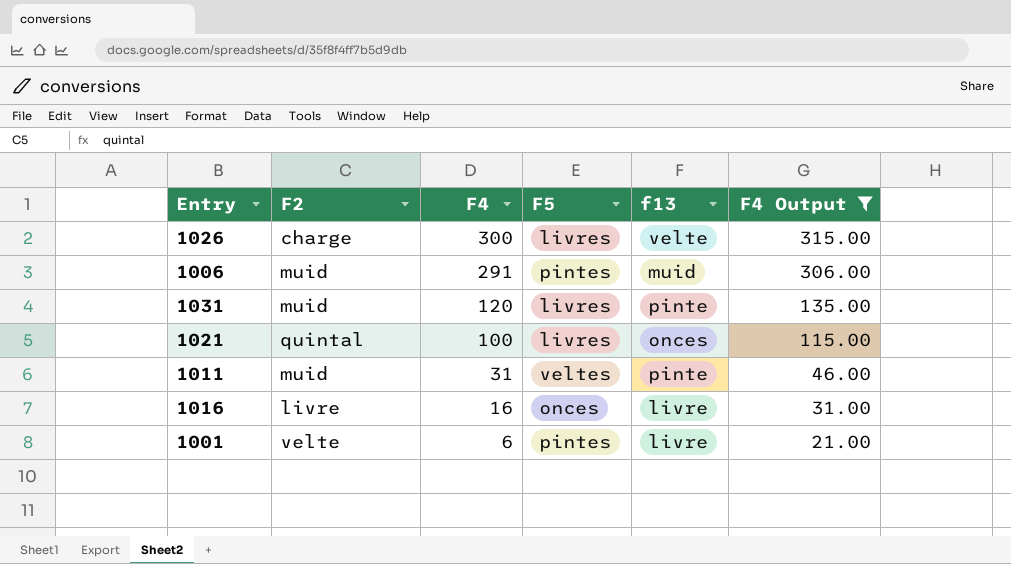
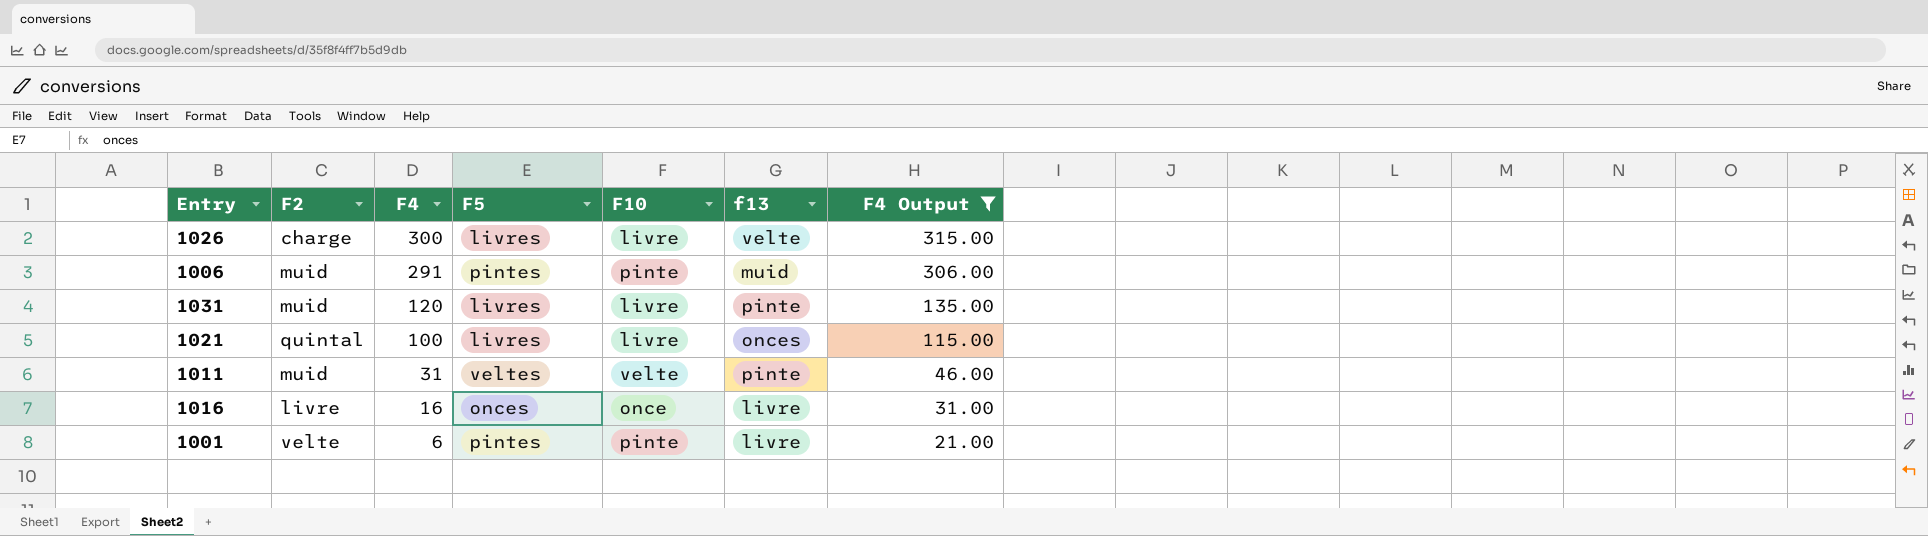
column F10 | position: none -> 5

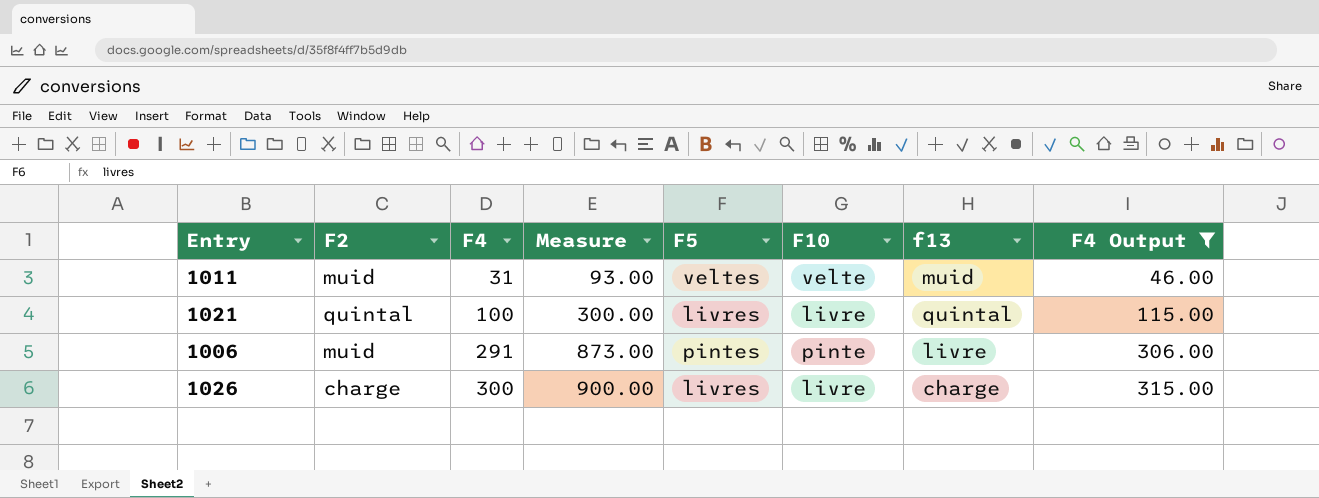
row order: F4 descending -> F4 ascending
column Measure | formula: none -> [F4] * 3
row 1031: muid | 120 | livres | livre | pinte | 135.00 -> none
row 1016: livre | 16 | onces | once | livre | 31.00 -> none
row 1001: velte | 6 | pintes | pinte | livre | 21.00 -> none
1011 | f13: pinte -> muid
1021 | f13: onces -> quintal
1006 | f13: muid -> livre
1026 | f13: velte -> charge

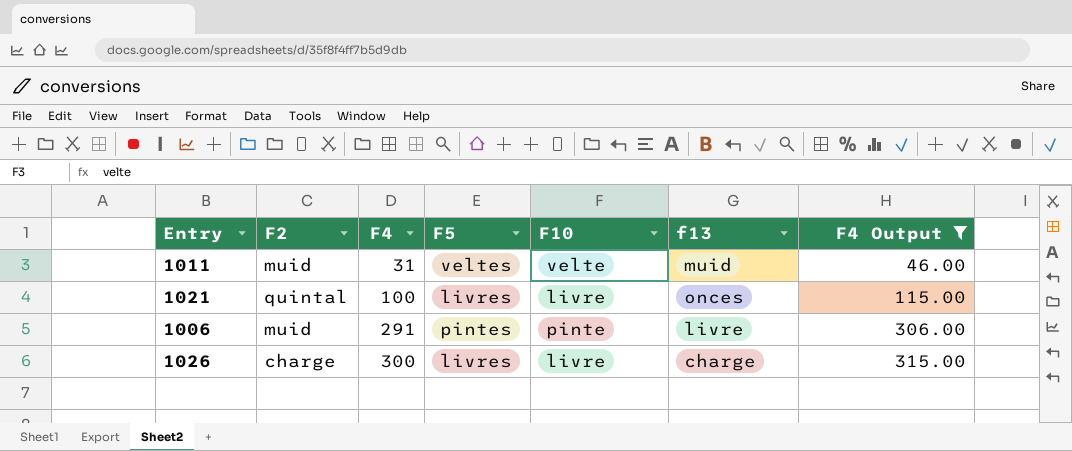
column Measure | formula: [F4] * 3 -> none
1021 | f13: quintal -> onces

